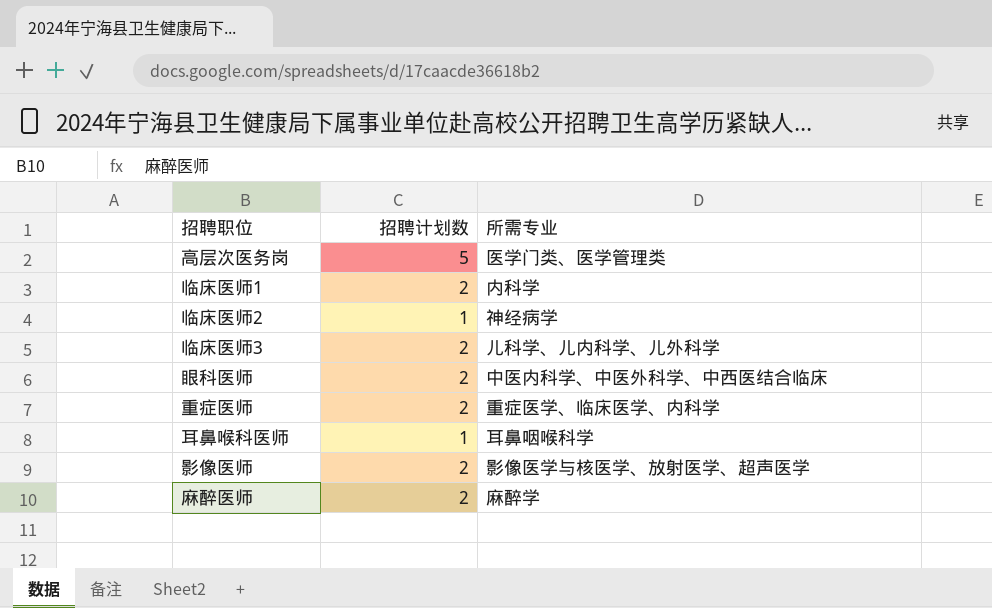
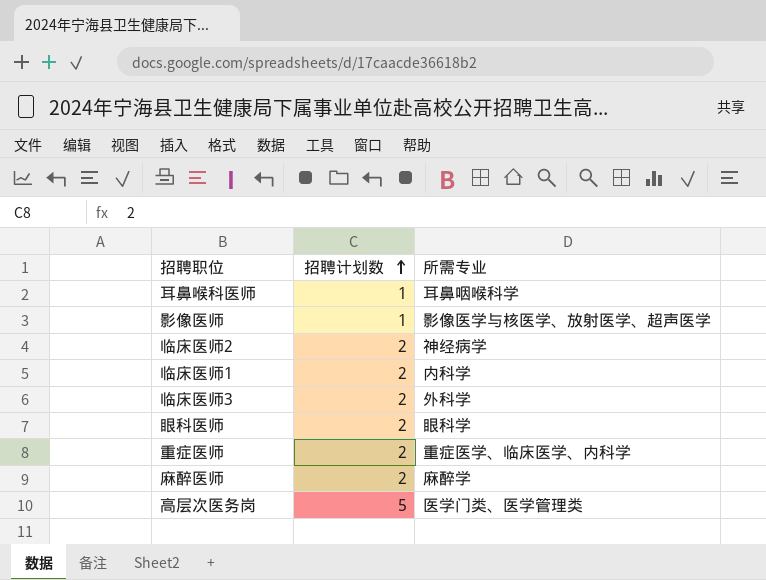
row order: none -> 招聘计划数 ascending
影像医师 | 招聘计划数: 2 -> 1
临床医师2 | 招聘计划数: 1 -> 2
临床医师3 | 所需专业: 儿科学、儿内科学、儿外科学 -> 外科学
眼科医师 | 所需专业: 中医内科学、中医外科学、中西医结合临床 -> 眼科学

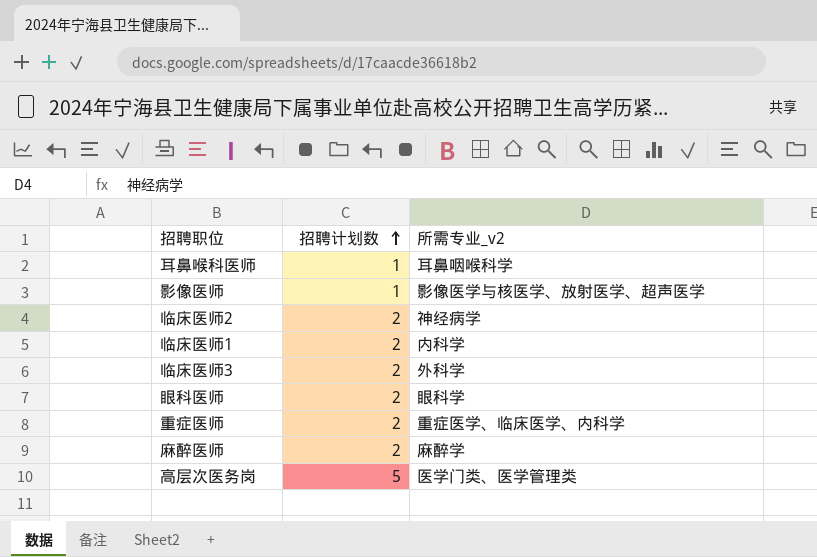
column name: 所需专业 -> 所需专业_v2

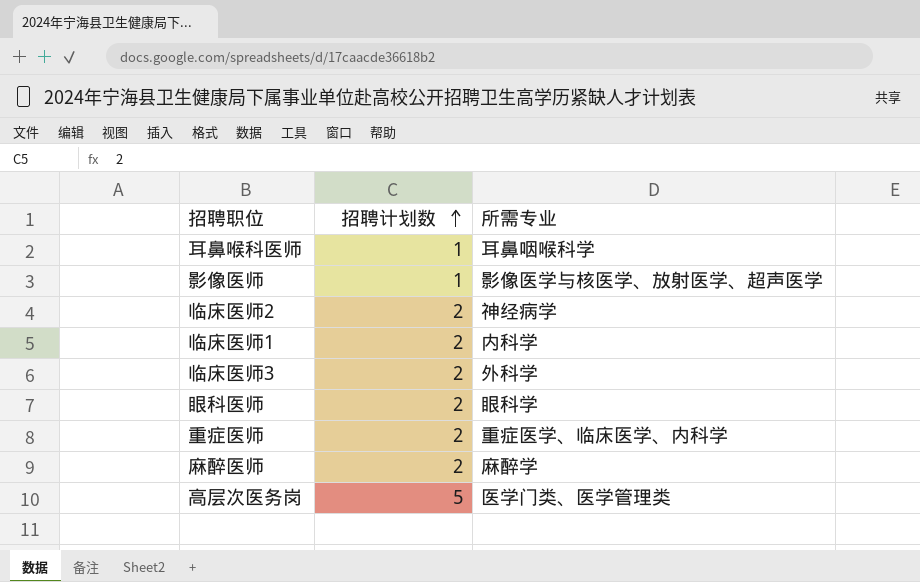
column name: 所需专业_v2 -> 所需专业

